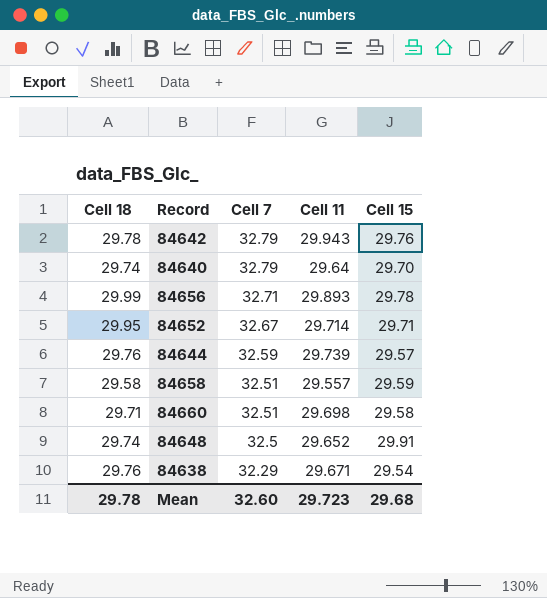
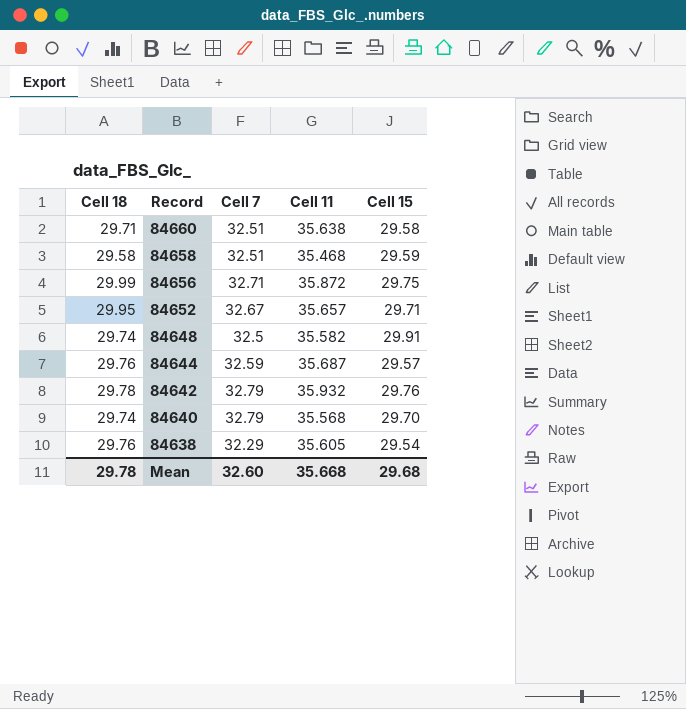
row order: Cell 7 descending -> Record descending
84660 | Cell 11: 29.698 -> 35.638
84658 | Cell 11: 29.557 -> 35.468
84656 | Cell 11: 29.893 -> 35.872
84656 | Cell 15: 29.78 -> 29.75
84652 | Cell 11: 29.714 -> 35.657
84648 | Cell 11: 29.652 -> 35.582
84644 | Cell 11: 29.739 -> 35.687
84642 | Cell 11: 29.943 -> 35.932
84640 | Cell 11: 29.64 -> 35.568
84638 | Cell 11: 29.671 -> 35.605
Mean | Cell 11: 29.723 -> 35.668

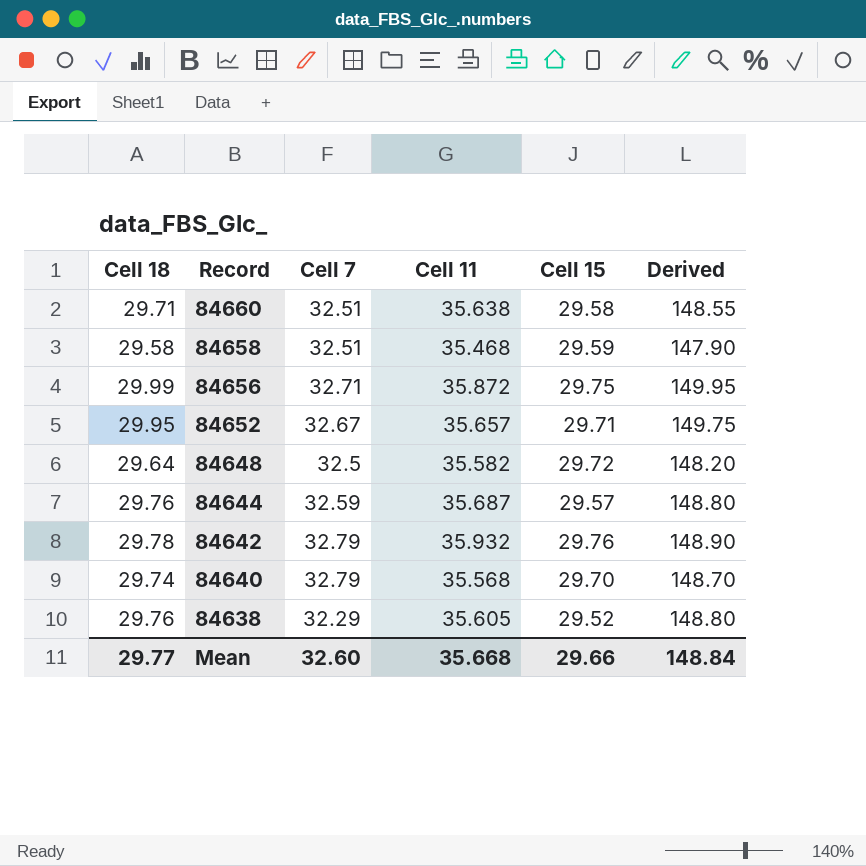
column Derived | formula: none -> [Cell 18] * 5
84648 | Cell 18: 29.74 -> 29.64
84648 | Cell 15: 29.91 -> 29.72
84638 | Cell 15: 29.54 -> 29.52
Mean | Cell 18: 29.78 -> 29.77
Mean | Cell 15: 29.68 -> 29.66

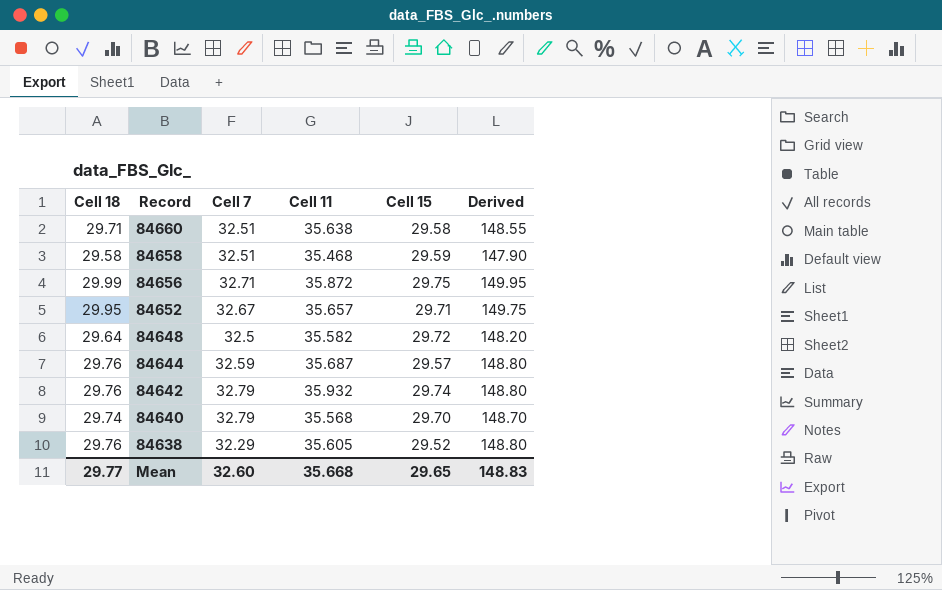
84642 | Cell 18: 29.78 -> 29.76
84642 | Cell 15: 29.76 -> 29.74
84642 | Derived: 148.90 -> 148.80
Mean | Cell 15: 29.66 -> 29.65
Mean | Derived: 148.84 -> 148.83

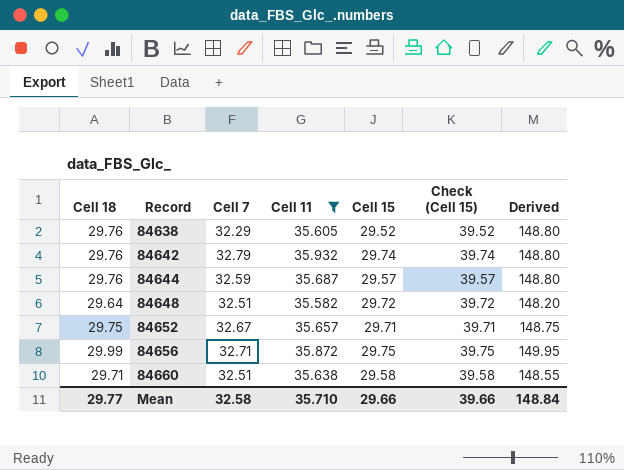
filter: none -> Cell 11 >= 35.582
row order: Record descending -> Record ascending
column Check (Cell 15) | formula: none -> [Cell 15] + 10
84648 | Cell 7: 32.5 -> 32.51
84652 | Cell 18: 29.95 -> 29.75
84652 | Derived: 149.75 -> 148.75
Mean | Cell 7: 32.60 -> 32.58
Mean | Cell 11: 35.668 -> 35.710
Mean | Cell 15: 29.65 -> 29.66
Mean | Derived: 148.83 -> 148.84

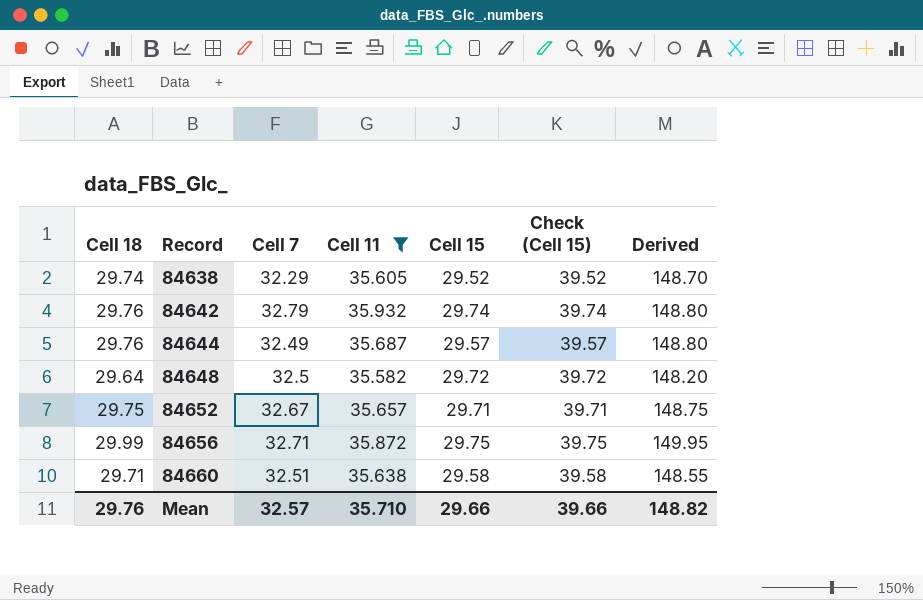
84638 | Cell 18: 29.76 -> 29.74
84638 | Derived: 148.80 -> 148.70
84644 | Cell 7: 32.59 -> 32.49
84648 | Cell 7: 32.51 -> 32.5
Mean | Cell 18: 29.77 -> 29.76
Mean | Cell 7: 32.58 -> 32.57
Mean | Derived: 148.84 -> 148.82

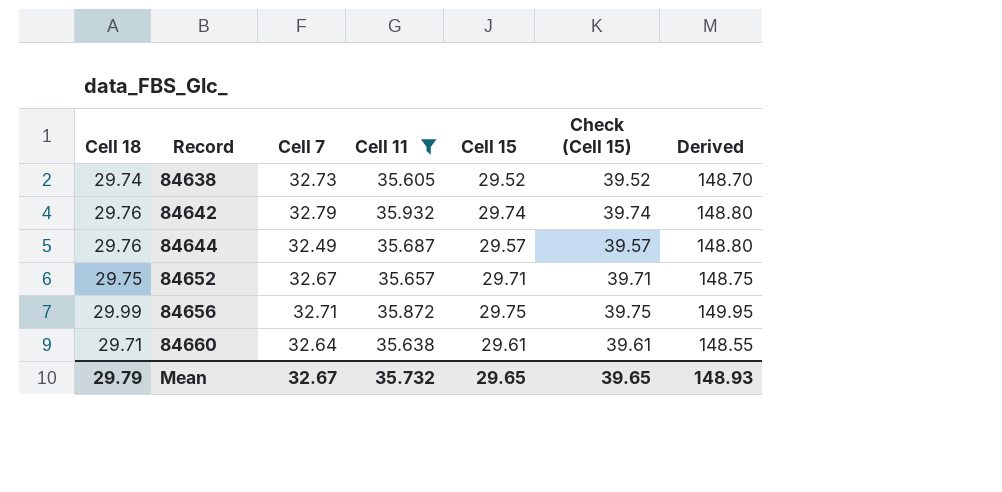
row 84648: 29.64 | 32.5 | 35.582 | 29.72 | 39.72 | 148.20 -> none
84638 | Cell 7: 32.29 -> 32.73
84660 | Cell 7: 32.51 -> 32.64
84660 | Cell 15: 29.58 -> 29.61
84660 | Check (Cell 15): 39.58 -> 39.61
Mean | Cell 18: 29.76 -> 29.79
Mean | Cell 7: 32.57 -> 32.67
Mean | Cell 11: 35.710 -> 35.732
Mean | Cell 15: 29.66 -> 29.65
Mean | Check (Cell 15): 39.66 -> 39.65
Mean | Derived: 148.82 -> 148.93

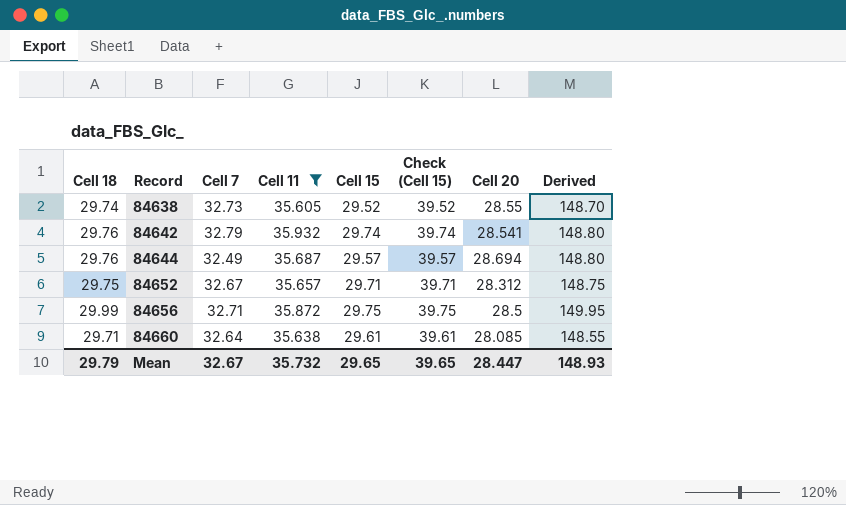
column Cell 20 | position: none -> 7

